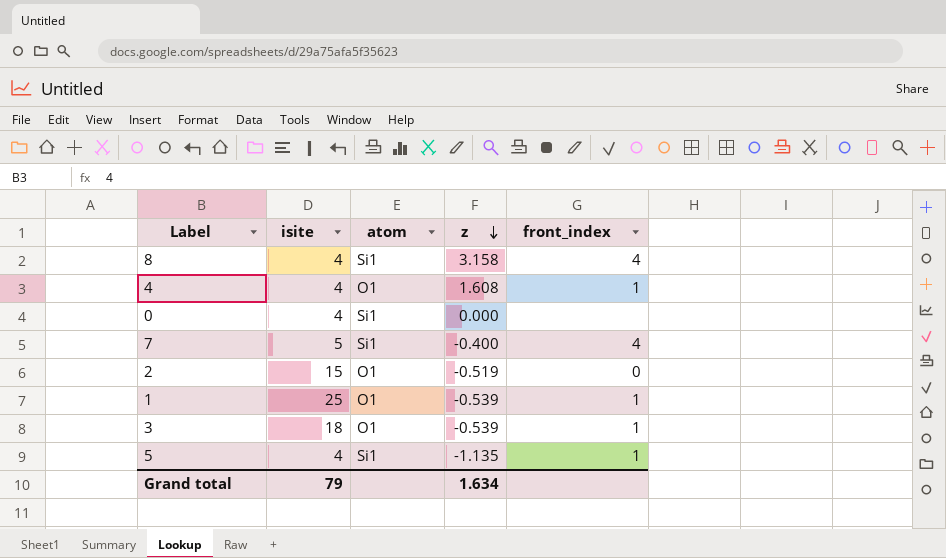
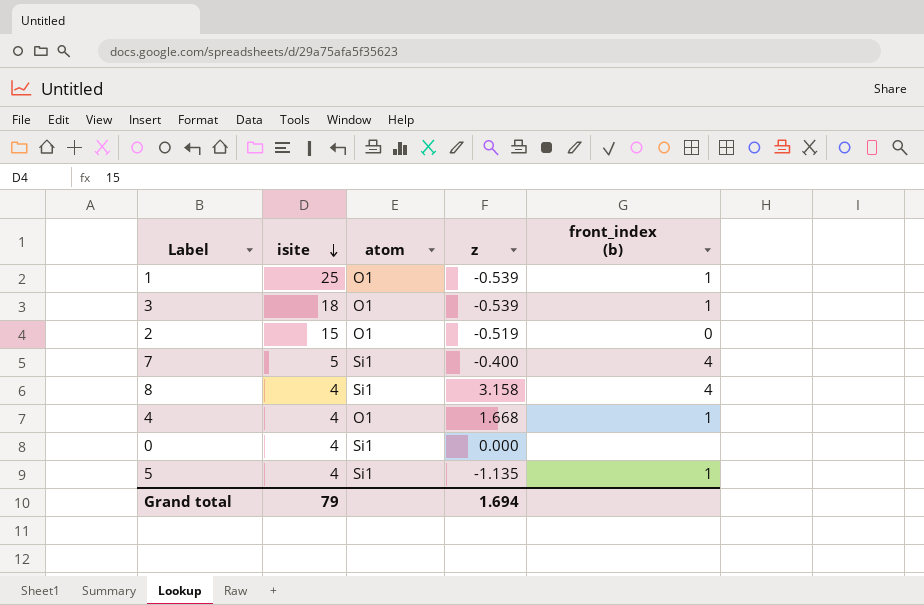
row order: z descending -> isite descending
column name: front_index -> front_index (b)
4 | z: 1.608 -> 1.668
Grand total | z: 1.634 -> 1.694

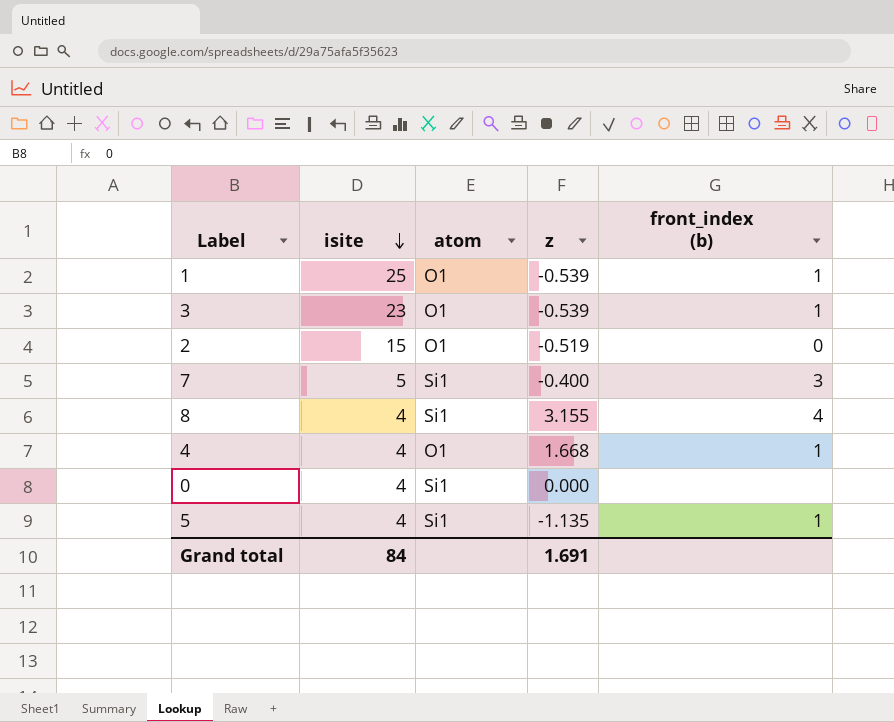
3 | isite: 18 -> 23
7 | front_index (b): 4 -> 3
8 | z: 3.158 -> 3.155
Grand total | isite: 79 -> 84
Grand total | z: 1.694 -> 1.691

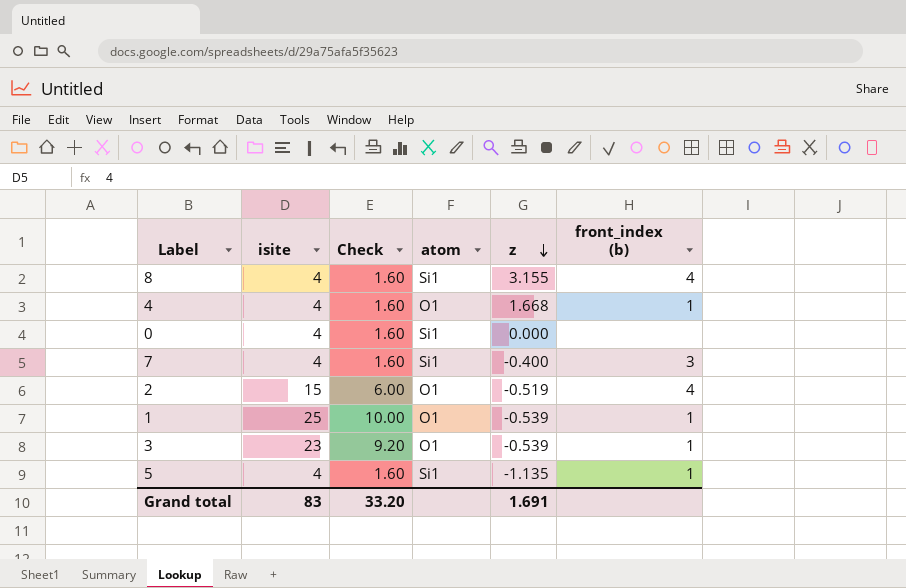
row order: isite descending -> z descending
column Check | formula: none -> [isite] * 0.4
7 | isite: 5 -> 4
2 | front_index (b): 0 -> 4
Grand total | isite: 84 -> 83

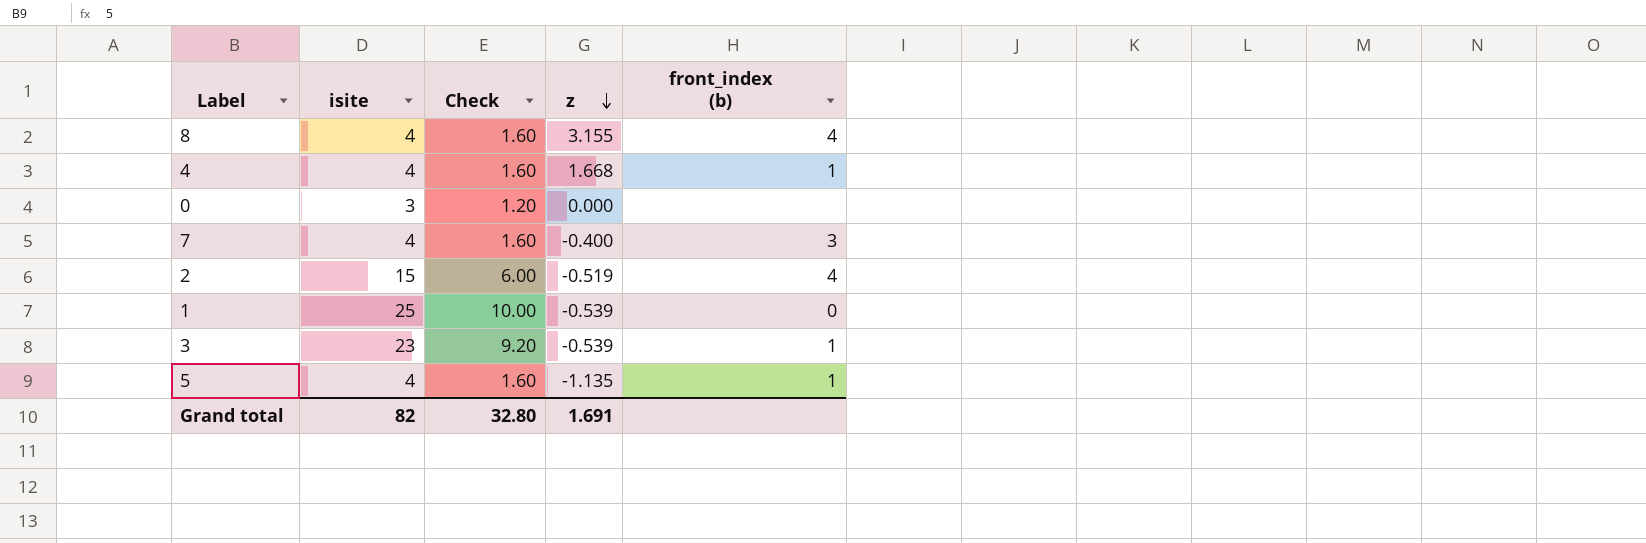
column atom | position: 4 -> none
0 | isite: 4 -> 3
0 | Check: 1.60 -> 1.20
1 | front_index (b): 1 -> 0
Grand total | isite: 83 -> 82
Grand total | Check: 33.20 -> 32.80

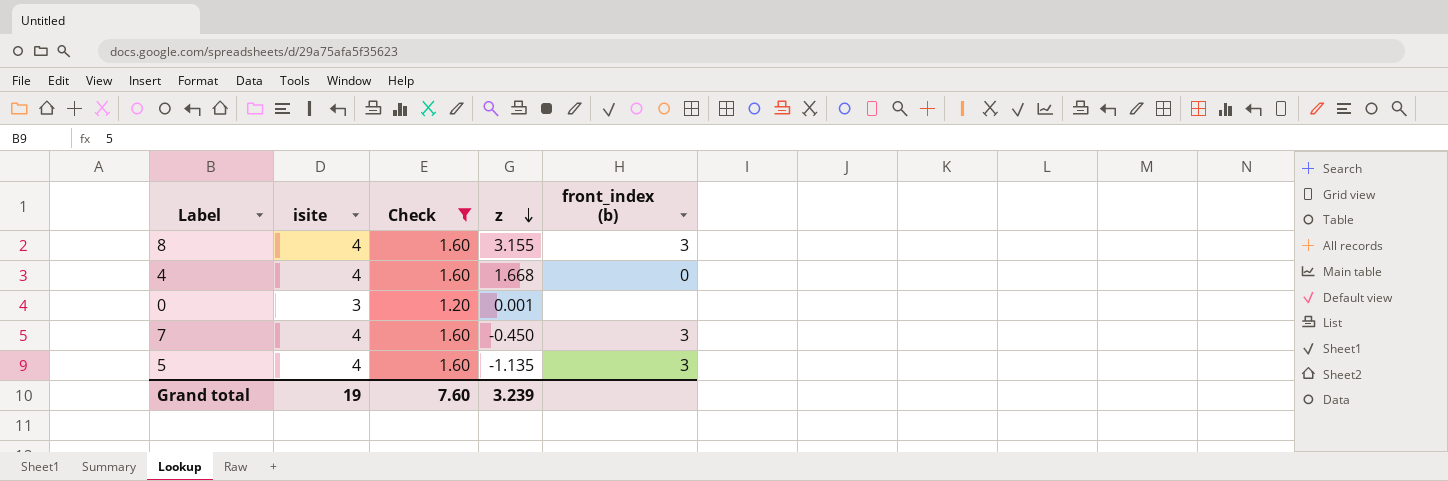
filter: none -> Check <= 1.60
8 | front_index (b): 4 -> 3
4 | front_index (b): 1 -> 0
0 | z: 0.000 -> 0.001
7 | z: -0.400 -> -0.450
5 | front_index (b): 1 -> 3
Grand total | isite: 82 -> 19
Grand total | Check: 32.80 -> 7.60
Grand total | z: 1.691 -> 3.239

